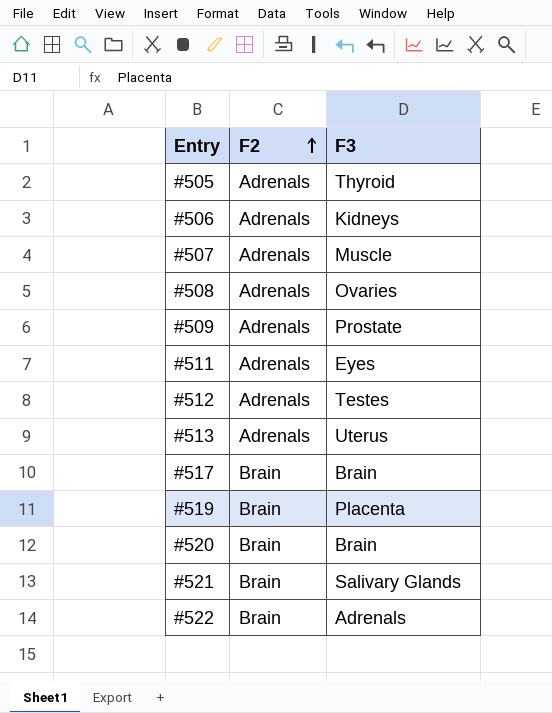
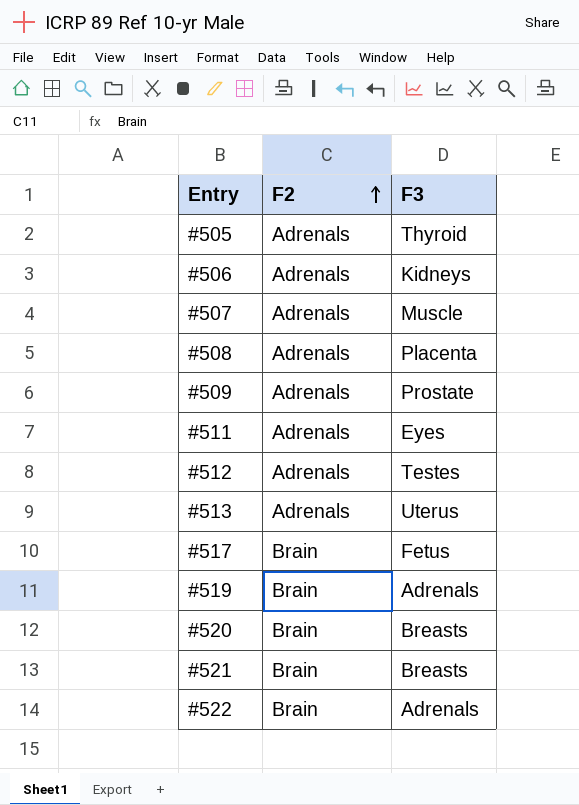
#508 | F3: Ovaries -> Placenta
#517 | F3: Brain -> Fetus
#519 | F3: Placenta -> Adrenals
#520 | F3: Brain -> Breasts
#521 | F3: Salivary Glands -> Breasts

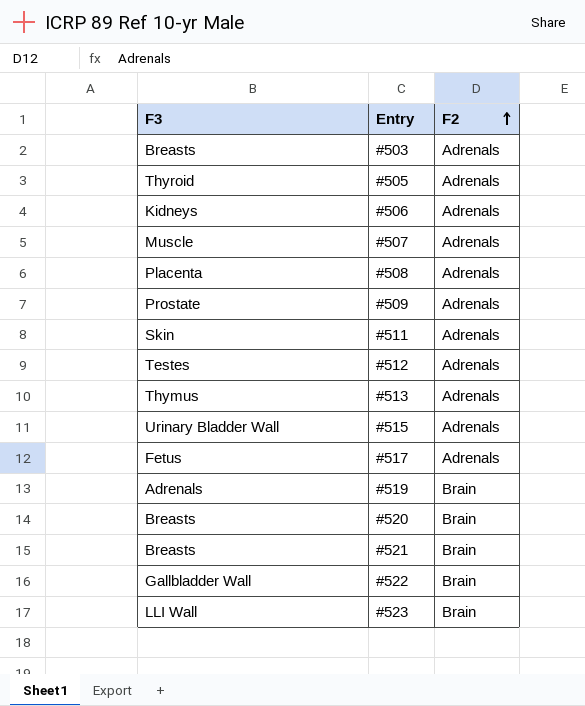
column F3 | position: 3 -> 1
row #503: none -> Breasts | Adrenals
#511 | F3: Eyes -> Skin
#513 | F3: Uterus -> Thymus
row #515: none -> Urinary Bladder Wall | Adrenals
#517 | F2: Brain -> Adrenals
#522 | F3: Adrenals -> Gallbladder Wall
row #523: none -> LLI Wall | Brain

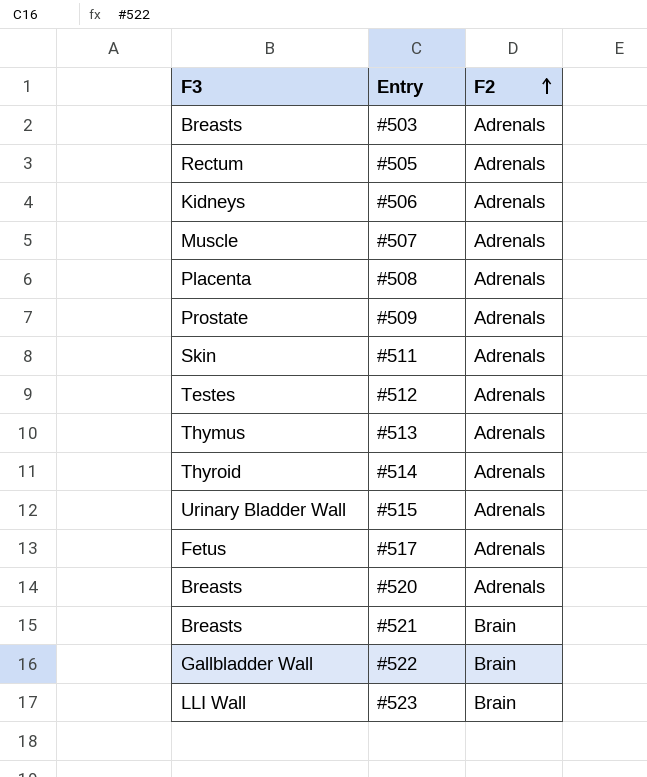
row #519: Adrenals | Brain -> none
#505 | F3: Thyroid -> Rectum
row #514: none -> Thyroid | Adrenals
#520 | F2: Brain -> Adrenals

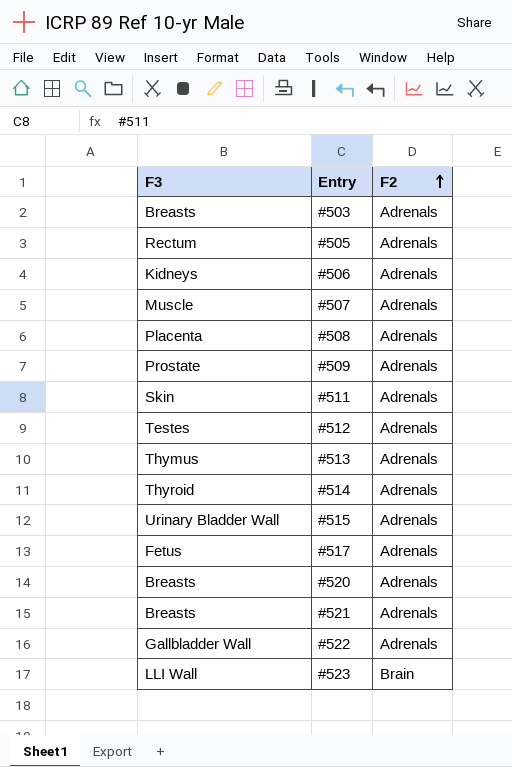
#521 | F2: Brain -> Adrenals
#522 | F2: Brain -> Adrenals

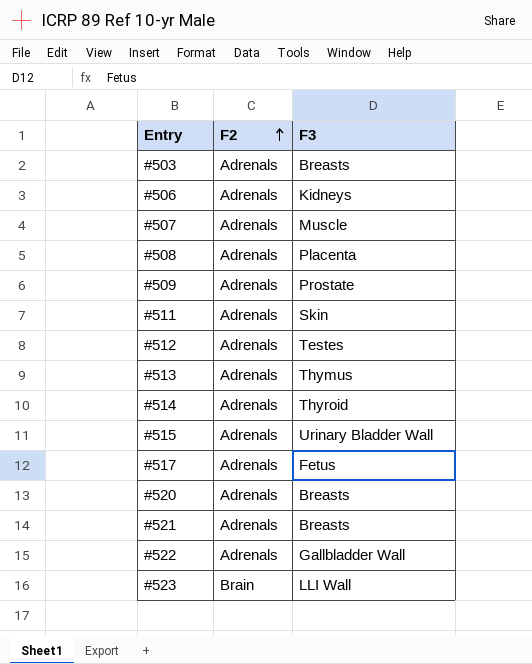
column F3 | position: 1 -> 3
row #505: Rectum | Adrenals -> none

